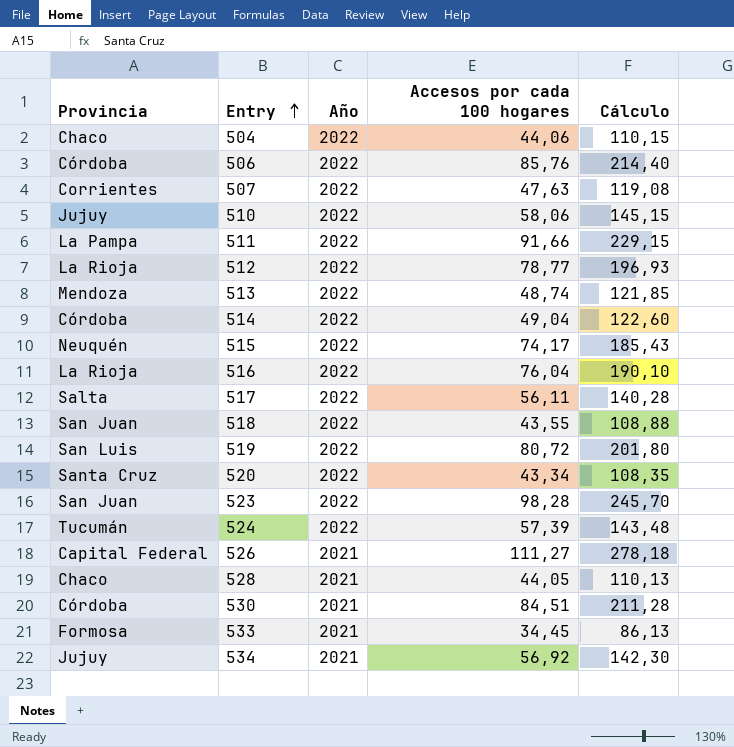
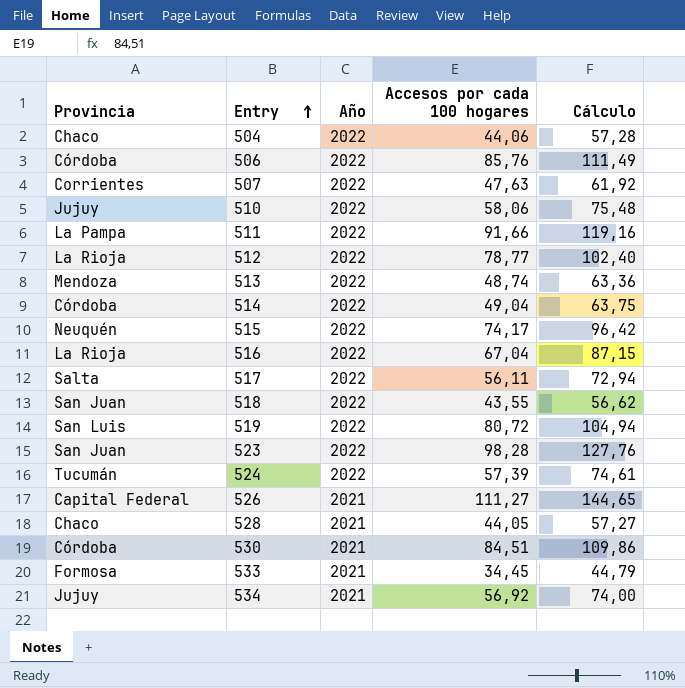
column Cálculo | formula: [Accesos por cada 100 hogares] * 2,5 -> [Accesos por cada 100 hogares] * 1,3
row 520: Santa Cruz | 2022 | 43,34 | 108,35 -> none
516 | Accesos por cada 100 hogares: 76,04 -> 67,04

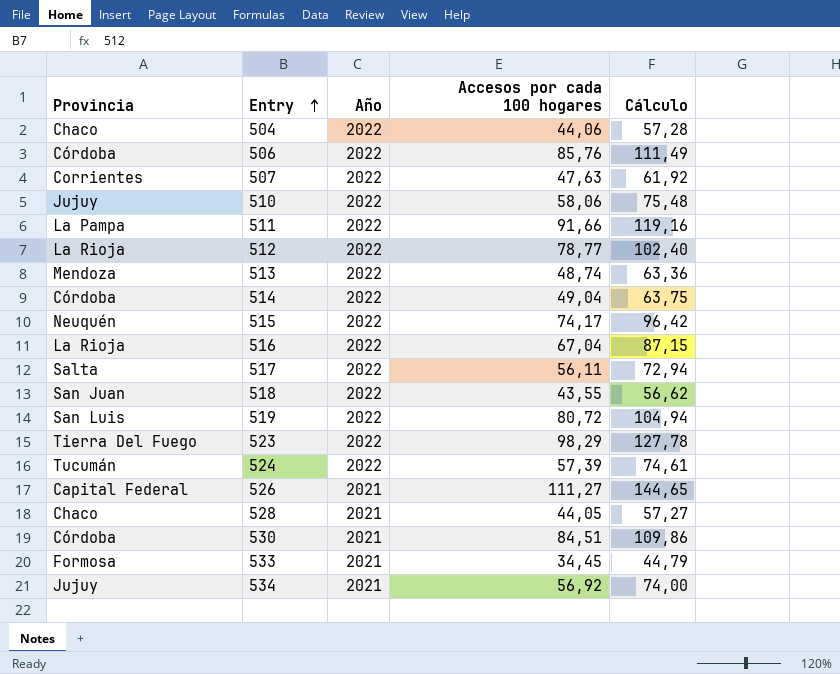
523 | Provincia: San Juan -> Tierra Del Fuego
523 | Accesos por cada 100 hogares: 98,28 -> 98,29
523 | Cálculo: 127,76 -> 127,78

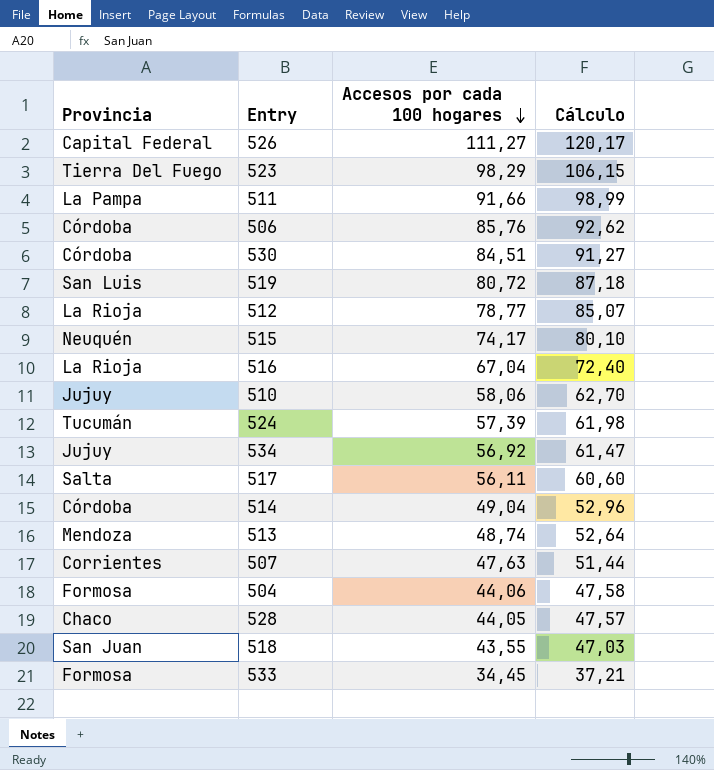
row order: Entry ascending -> Accesos por cada 100 hogares descending
column Año | position: 3 -> none
column Cálculo | formula: [Accesos por cada 100 hogares] * 1,3 -> [Accesos por cada 100 hogares] * 1,08
504 | Provincia: Chaco -> Formosa

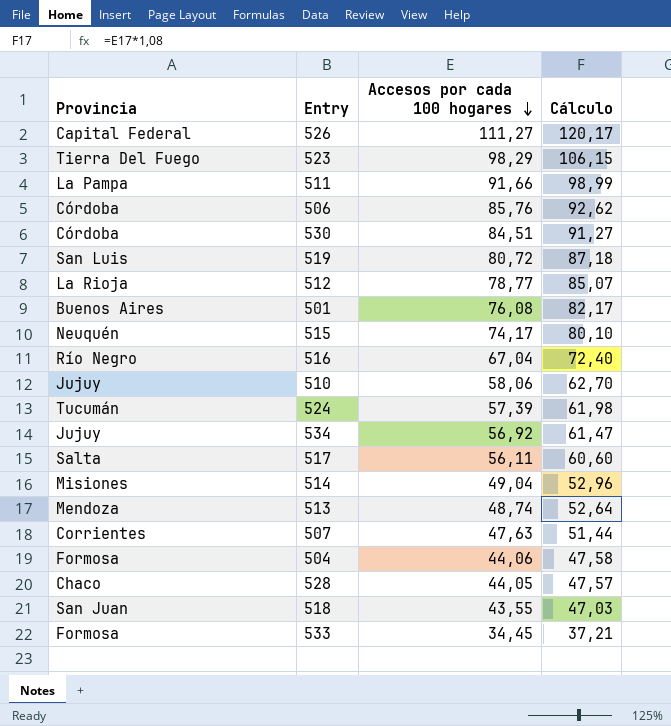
row 501: none -> Buenos Aires | 76,08 | 82,17
516 | Provincia: La Rioja -> Río Negro
514 | Provincia: Córdoba -> Misiones

